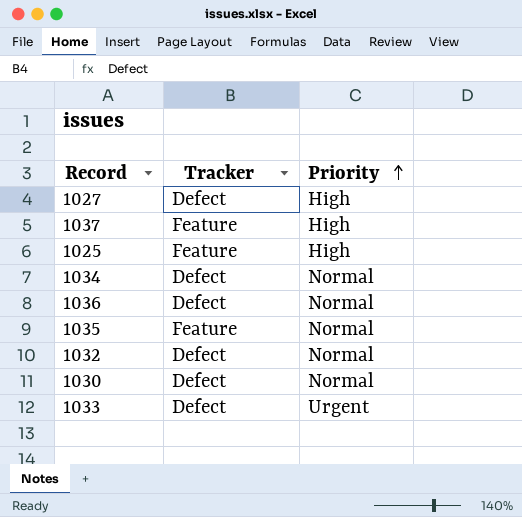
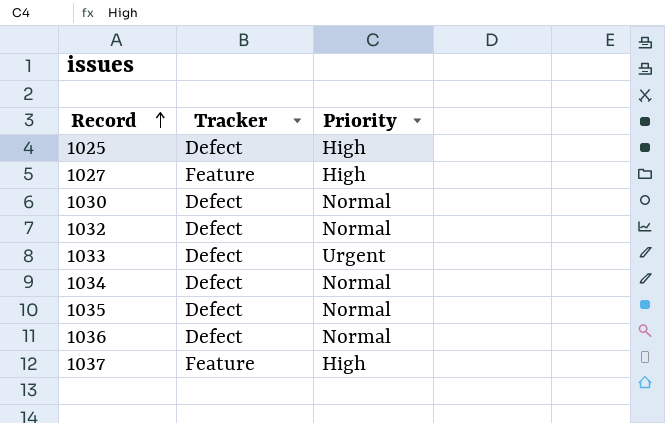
row order: Priority ascending -> Record ascending
1025 | Tracker: Feature -> Defect
1027 | Tracker: Defect -> Feature
1035 | Tracker: Feature -> Defect

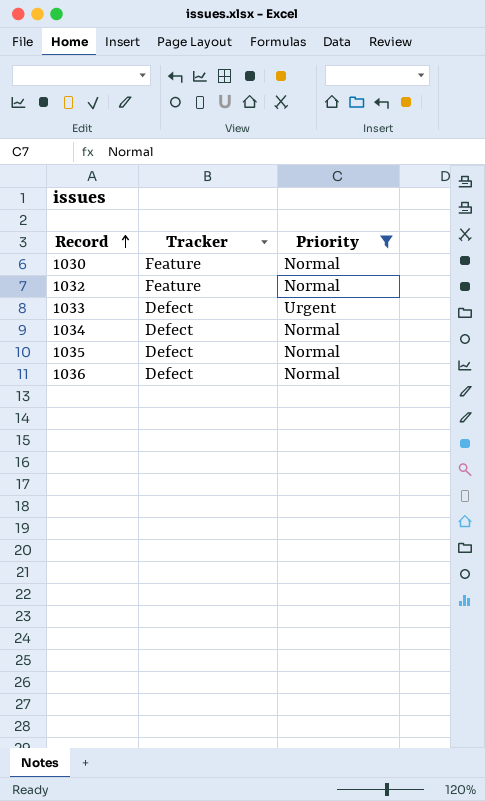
filter: none -> Priority != High
1030 | Tracker: Defect -> Feature
1032 | Tracker: Defect -> Feature

